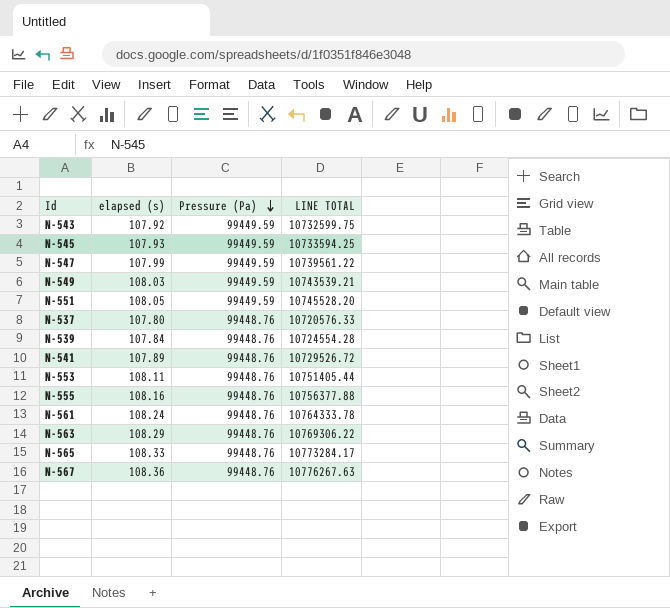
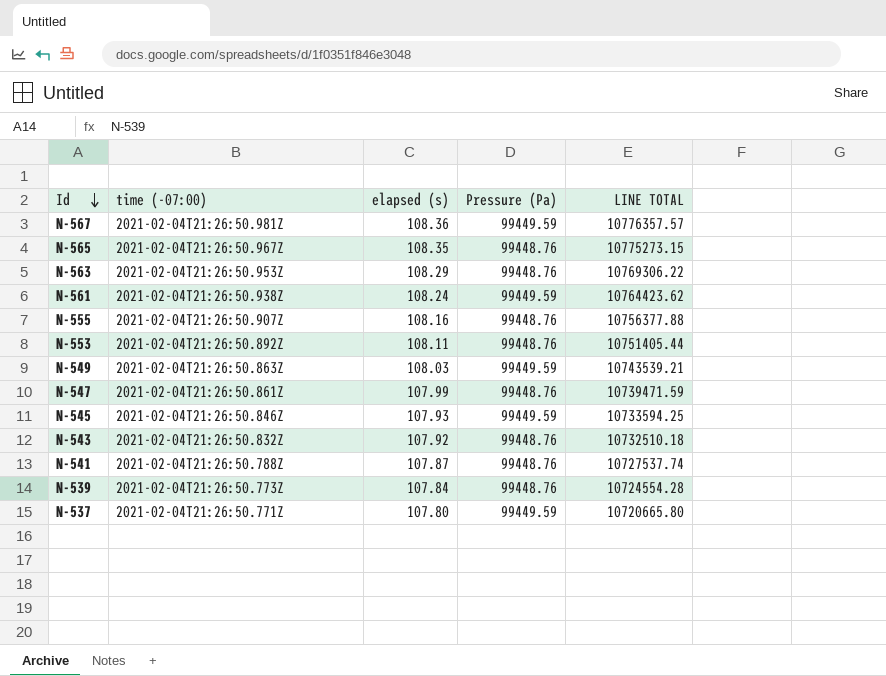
row order: Pressure (Pa) descending -> Id descending
column time (-07:00) | position: none -> 2
row N-551: 108.05 | 99449.59 | 10745528.20 -> none
N-567 | Pressure (Pa): 99448.76 -> 99449.59
N-567 | LINE TOTAL: 10776267.63 -> 10776357.57
N-565 | elapsed (s): 108.33 -> 108.35
N-565 | LINE TOTAL: 10773284.17 -> 10775273.15
N-561 | Pressure (Pa): 99448.76 -> 99449.59
N-561 | LINE TOTAL: 10764333.78 -> 10764423.62
N-547 | Pressure (Pa): 99449.59 -> 99448.76
N-547 | LINE TOTAL: 10739561.22 -> 10739471.59
N-543 | Pressure (Pa): 99449.59 -> 99448.76
N-543 | LINE TOTAL: 10732599.75 -> 10732510.18
N-541 | elapsed (s): 107.89 -> 107.87
N-541 | LINE TOTAL: 10729526.72 -> 10727537.74
N-537 | Pressure (Pa): 99448.76 -> 99449.59
N-537 | LINE TOTAL: 10720576.33 -> 10720665.80

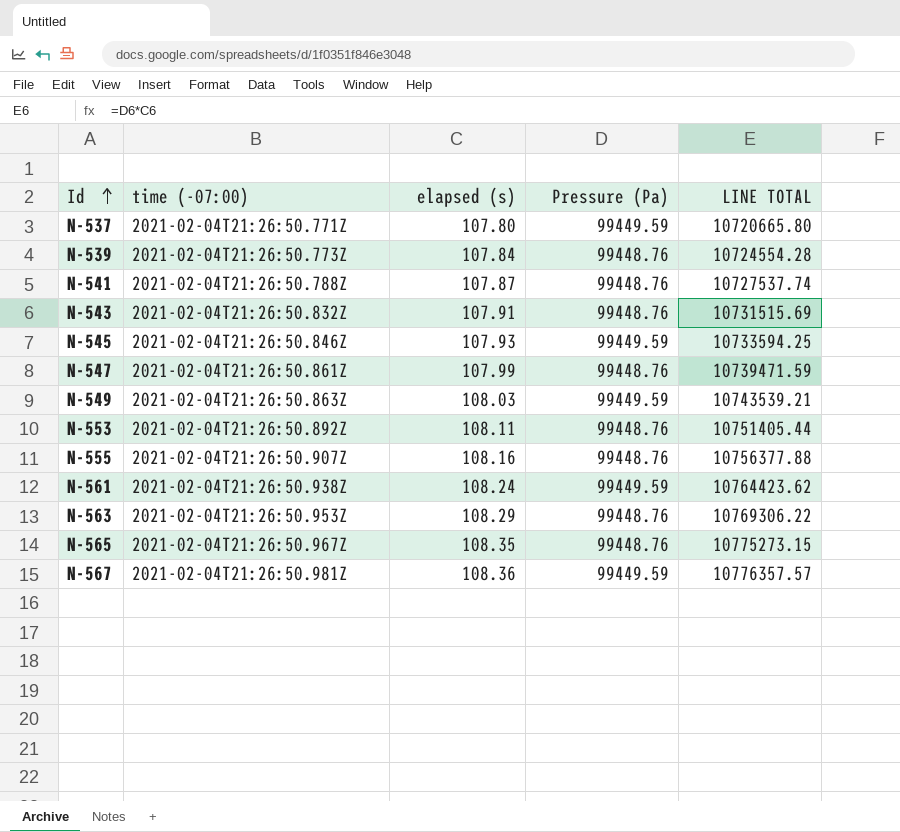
row order: Id descending -> Id ascending
N-543 | elapsed (s): 107.92 -> 107.91
N-543 | LINE TOTAL: 10732510.18 -> 10731515.69

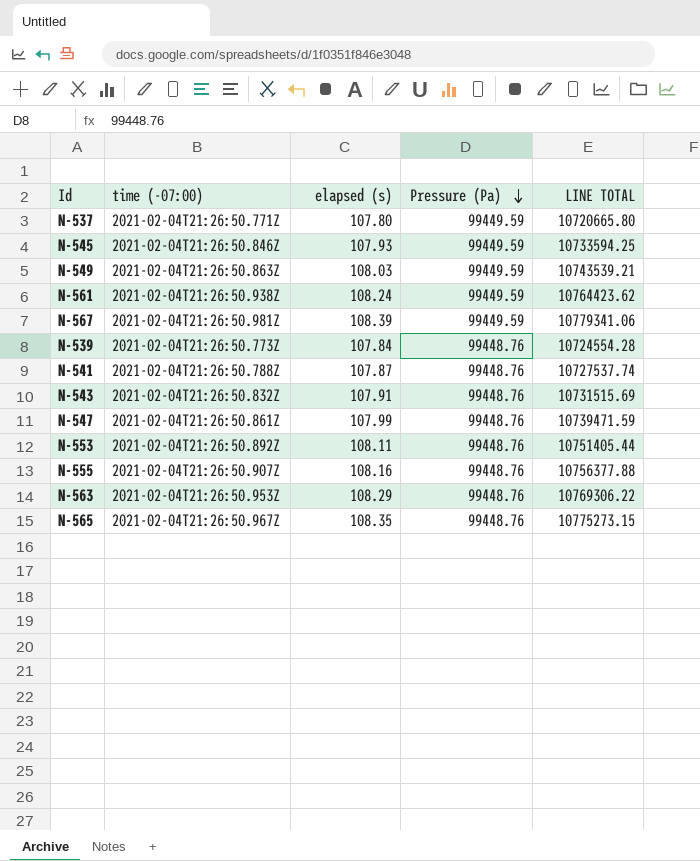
row order: Id ascending -> Pressure (Pa) descending
N-567 | elapsed (s): 108.36 -> 108.39
N-567 | LINE TOTAL: 10776357.57 -> 10779341.06

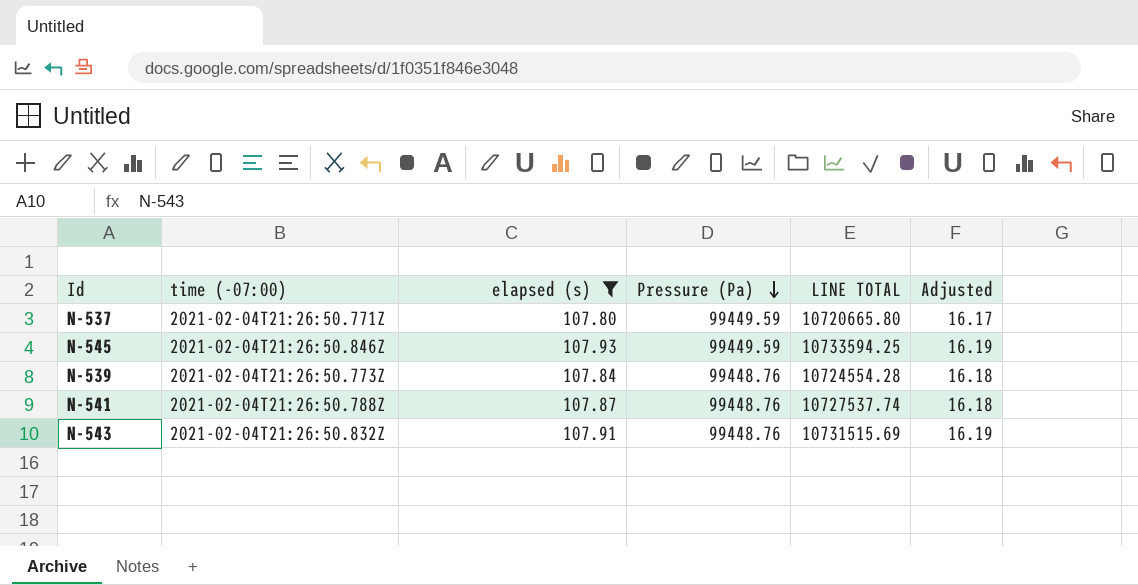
filter: none -> elapsed (s) <= 107.93
column Adjusted | formula: none -> [elapsed (s)] * 0.15

